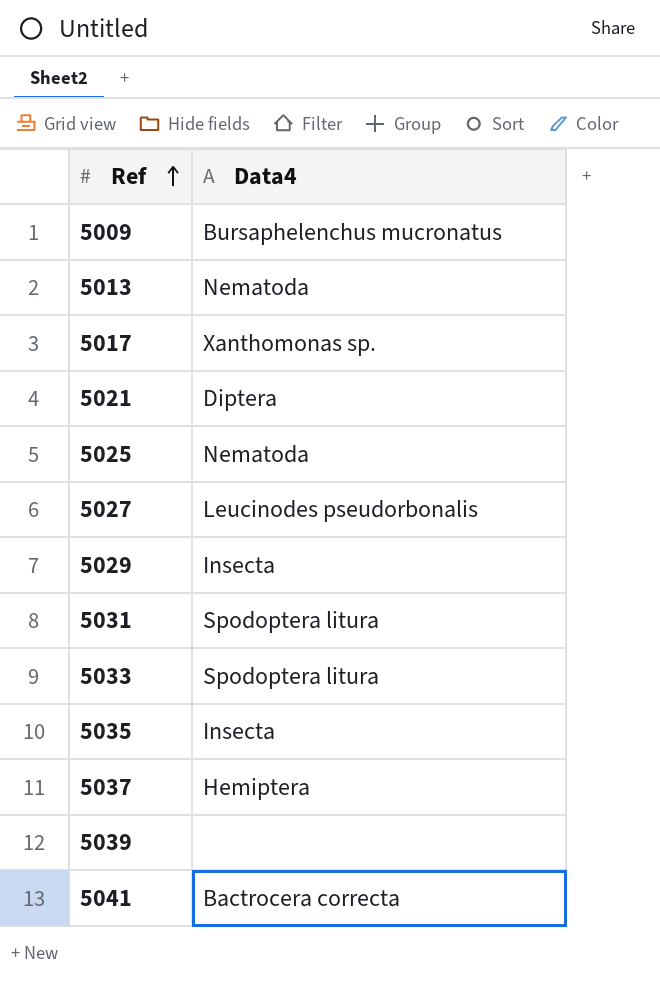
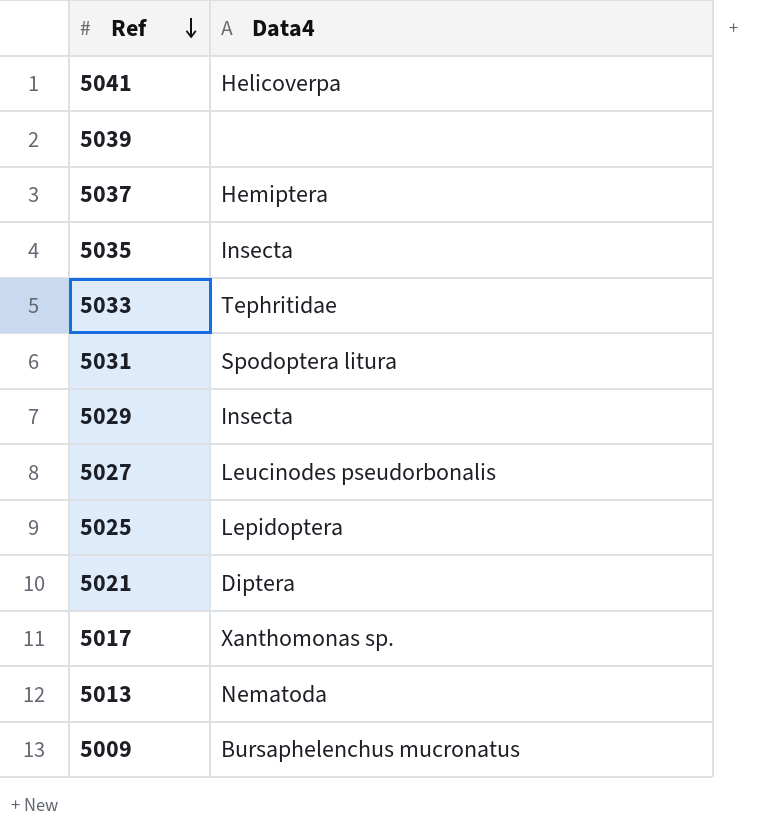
row order: Ref ascending -> Ref descending
5041 | Data4: Bactrocera correcta -> Helicoverpa
5033 | Data4: Spodoptera litura -> Tephritidae
5025 | Data4: Nematoda -> Lepidoptera

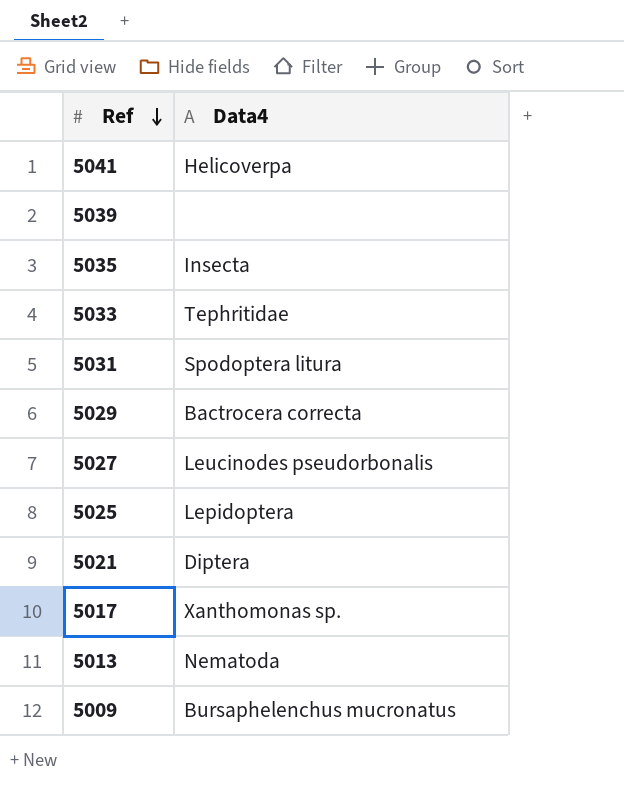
row 5037: Hemiptera -> none
5029 | Data4: Insecta -> Bactrocera correcta

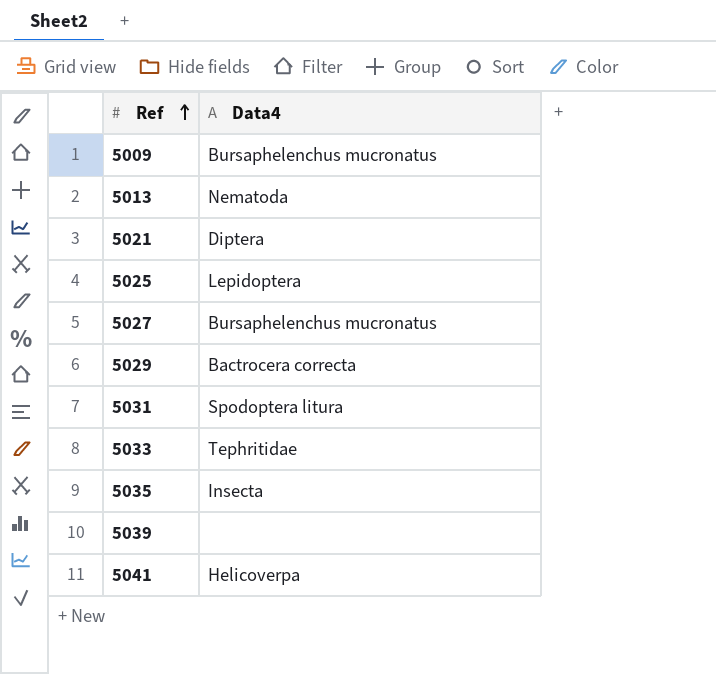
row order: Ref descending -> Ref ascending
row 5017: Xanthomonas sp. -> none
5027 | Data4: Leucinodes pseudorbonalis -> Bursaphelenchus mucronatus

